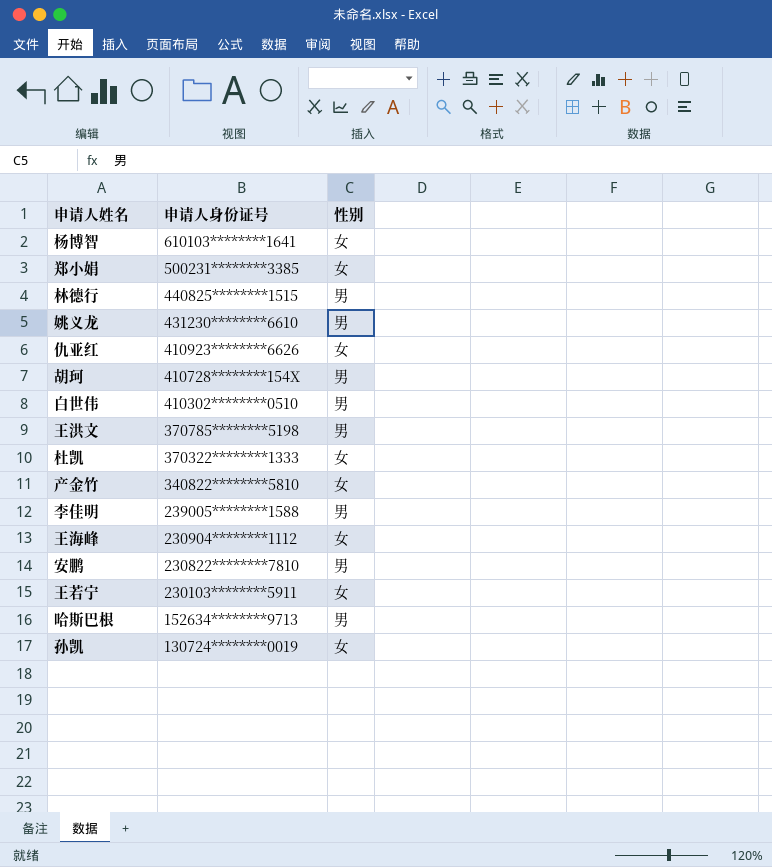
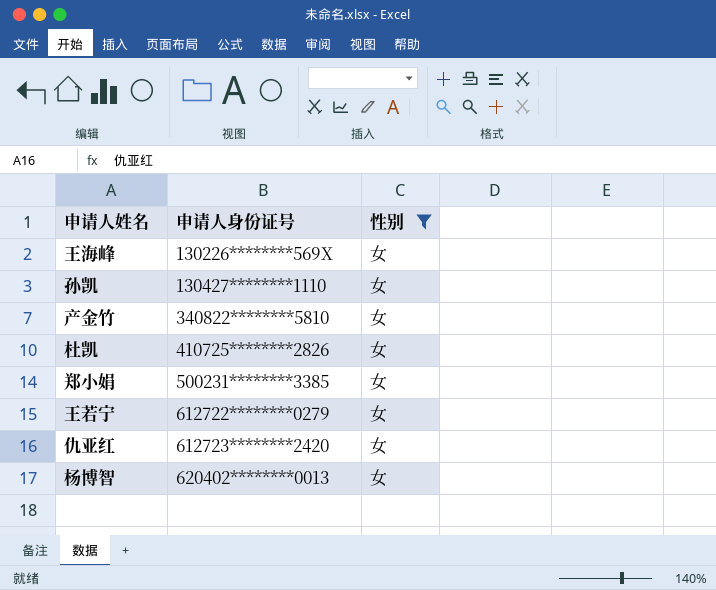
filter: none -> 性别 = 女
row order: 申请人身份证号 descending -> 申请人身份证号 ascending
王海峰 | 申请人身份证号: 230904********1112 -> 130226********569X
孙凯 | 申请人身份证号: 130724********0019 -> 130427********1110
杜凯 | 申请人身份证号: 370322********1333 -> 410725********2826
王若宁 | 申请人身份证号: 230103********5911 -> 612722********0279
仇亚红 | 申请人身份证号: 410923********6626 -> 612723********2420
杨博智 | 申请人身份证号: 610103********1641 -> 620402********0013

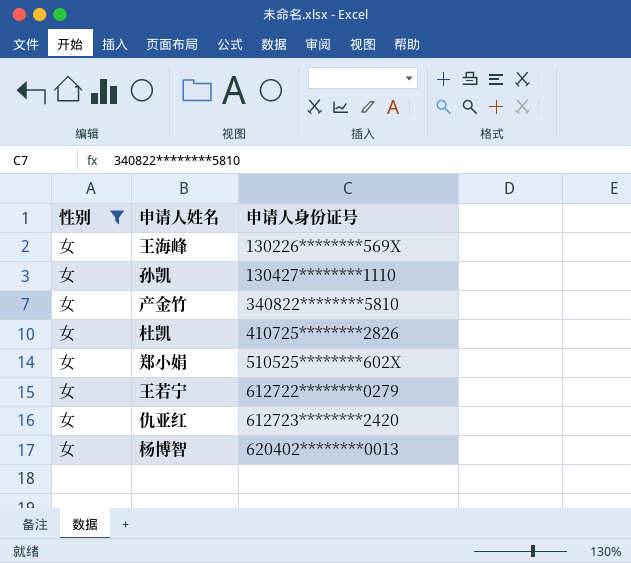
column 性别 | position: 3 -> 1
郑小娟 | 申请人身份证号: 500231********3385 -> 510525********602X

